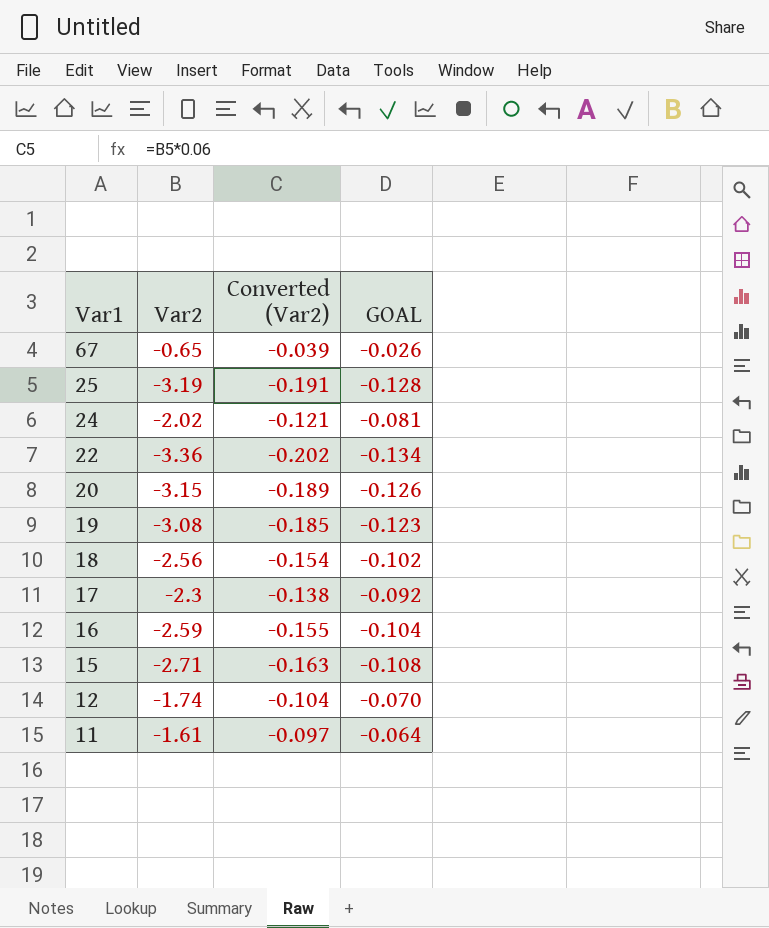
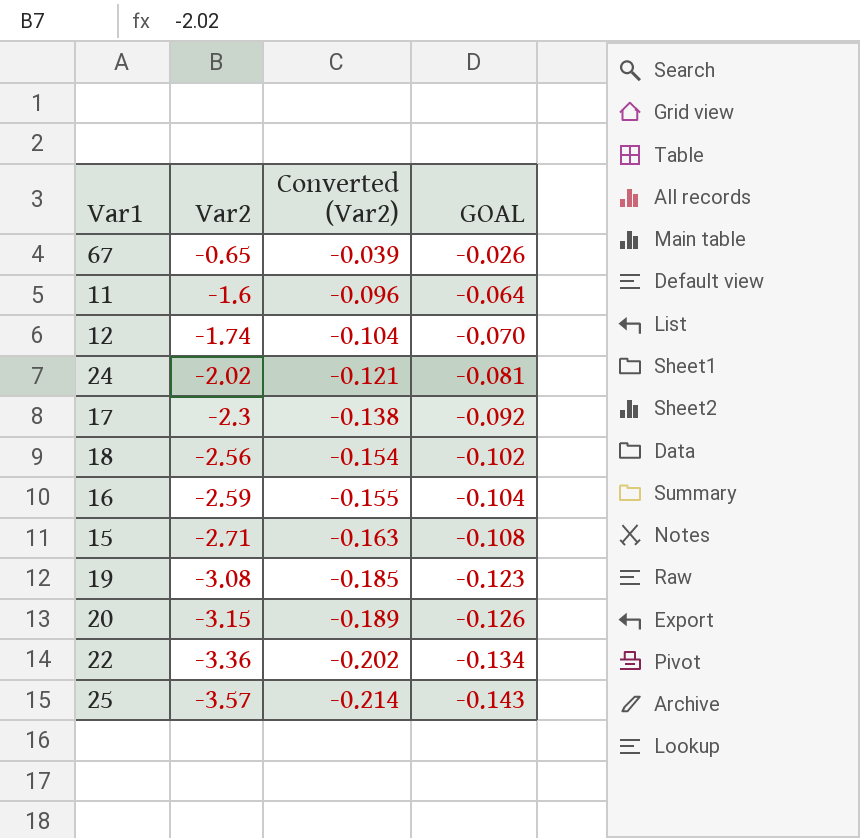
row order: Var1 descending -> Var2 descending
11 | Var2: -1.61 -> -1.6
11 | Converted (Var2): -0.097 -> -0.096
25 | Var2: -3.19 -> -3.57
25 | Converted (Var2): -0.191 -> -0.214
25 | GOAL: -0.128 -> -0.143

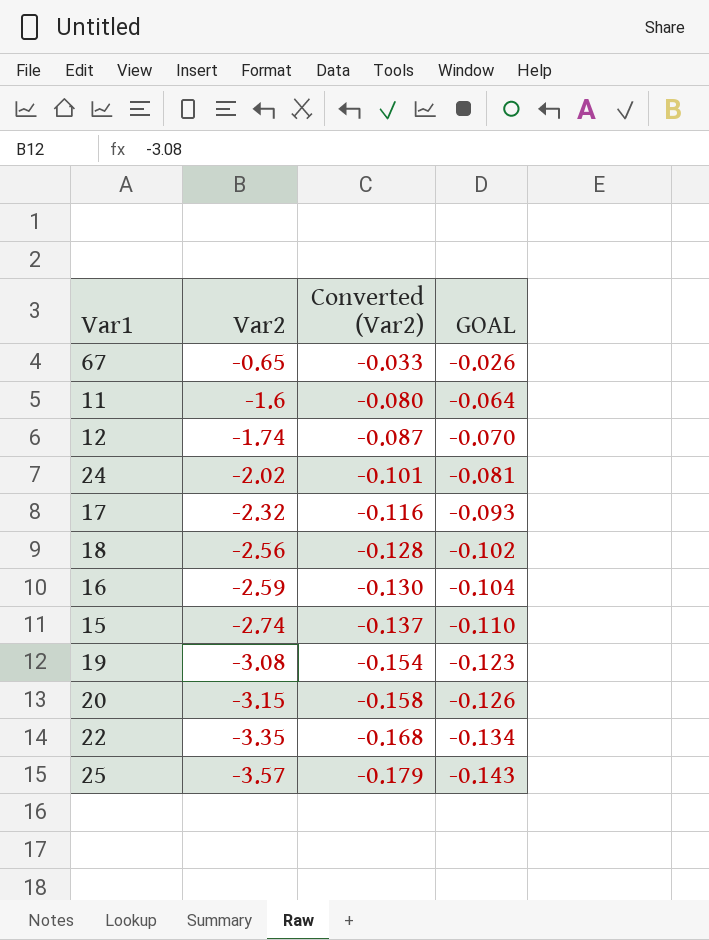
column Converted (Var2) | formula: [Var2] * 0.06 -> [Var2] * 0.05
17 | Var2: -2.3 -> -2.32
17 | GOAL: -0.092 -> -0.093
15 | Var2: -2.71 -> -2.74
15 | GOAL: -0.108 -> -0.110
22 | Var2: -3.36 -> -3.35

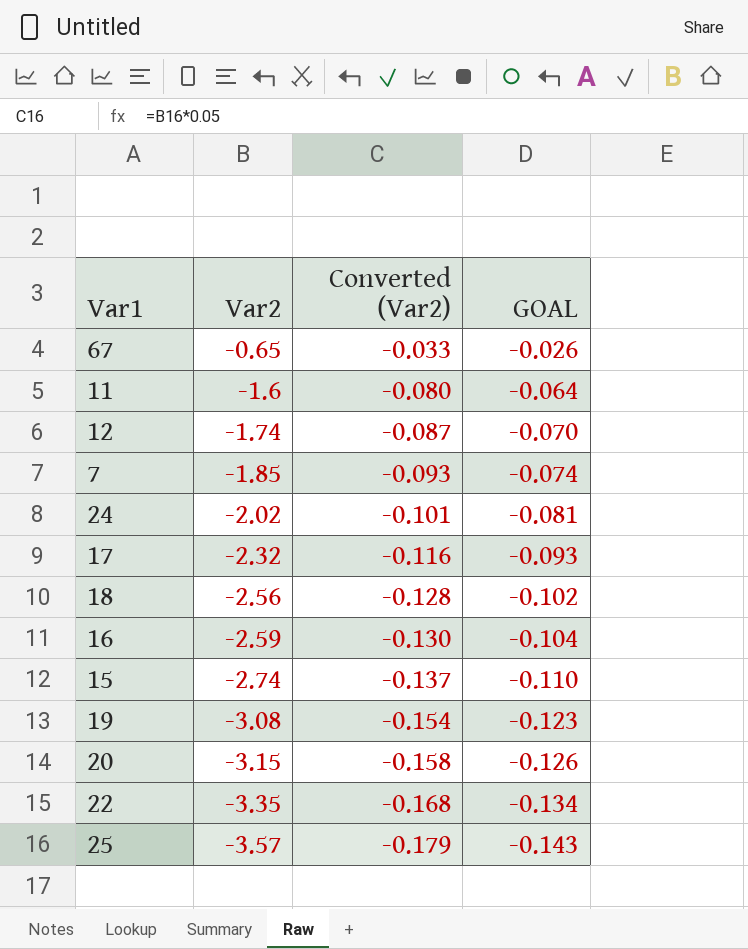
row 7: none -> -1.85 | -0.093 | -0.074

